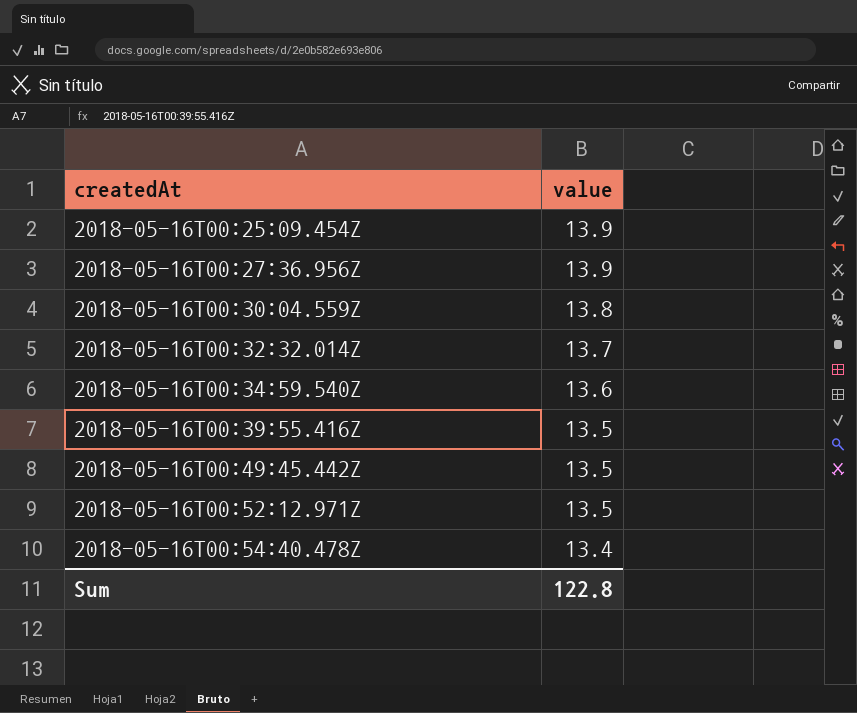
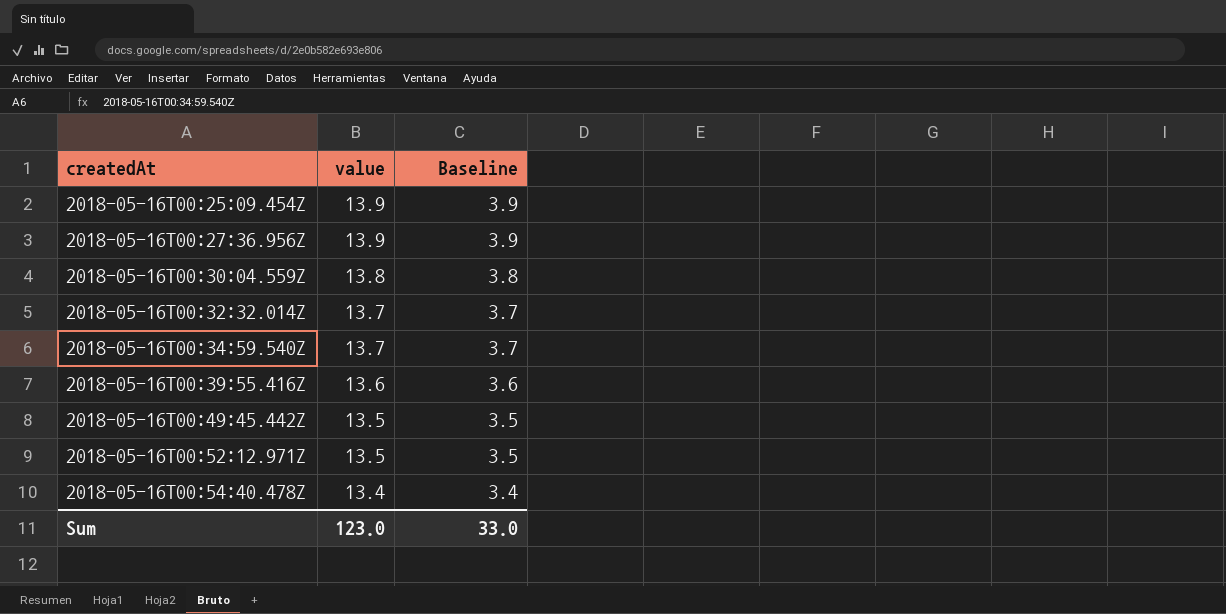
column Baseline | formula: none -> [value] - 10
2018-05-16T00:34:59.540Z | value: 13.6 -> 13.7
2018-05-16T00:39:55.416Z | value: 13.5 -> 13.6
Sum | value: 122.8 -> 123.0

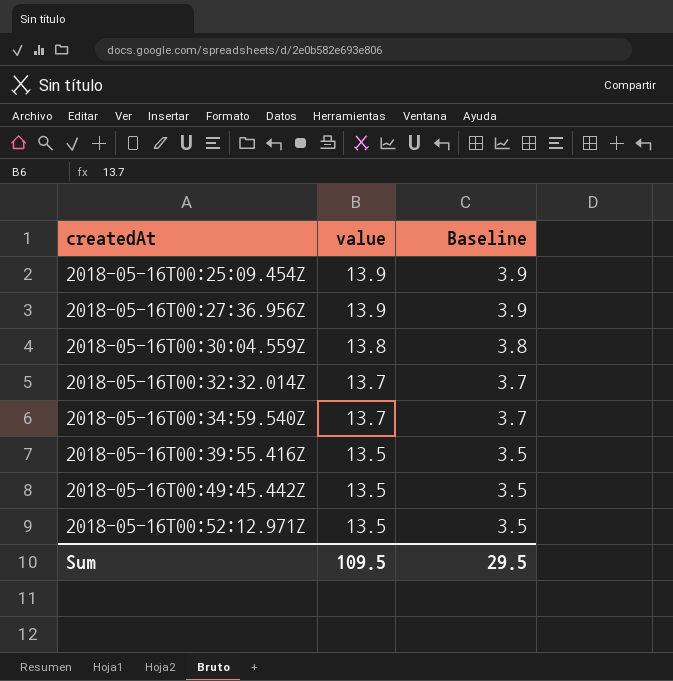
row 2018-05-16T00:54:40.478Z: 13.4 | 3.4 -> none
2018-05-16T00:39:55.416Z | value: 13.6 -> 13.5
2018-05-16T00:39:55.416Z | Baseline: 3.6 -> 3.5
Sum | value: 123.0 -> 109.5
Sum | Baseline: 33.0 -> 29.5

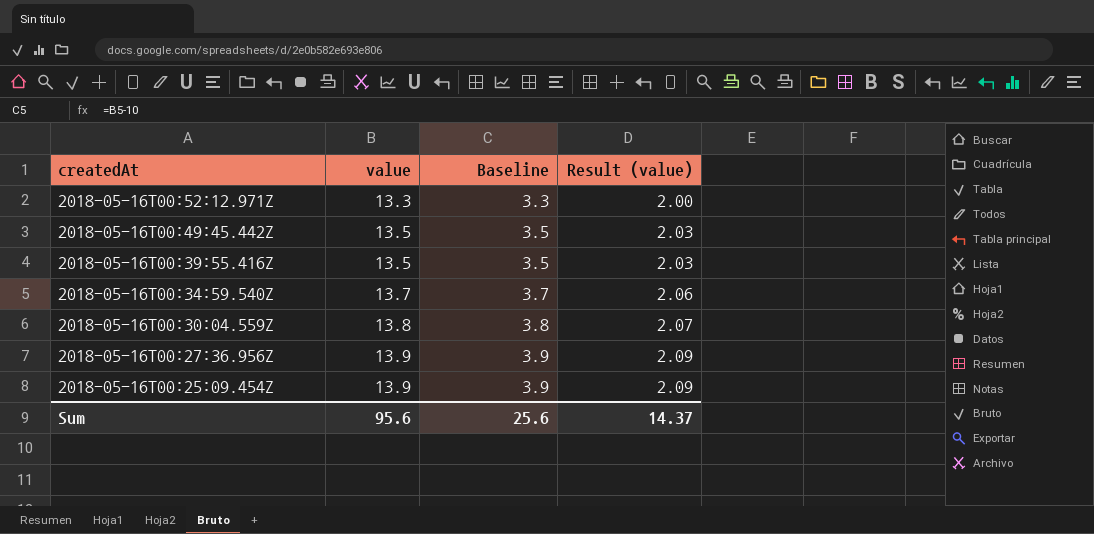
row order: createdAt ascending -> createdAt descending
column Result (value) | formula: none -> [value] * 0.15
row 2018-05-16T00:32:32.014Z: 13.7 | 3.7 -> none
2018-05-16T00:52:12.971Z | value: 13.5 -> 13.3
2018-05-16T00:52:12.971Z | Baseline: 3.5 -> 3.3
Sum | value: 109.5 -> 95.6
Sum | Baseline: 29.5 -> 25.6

